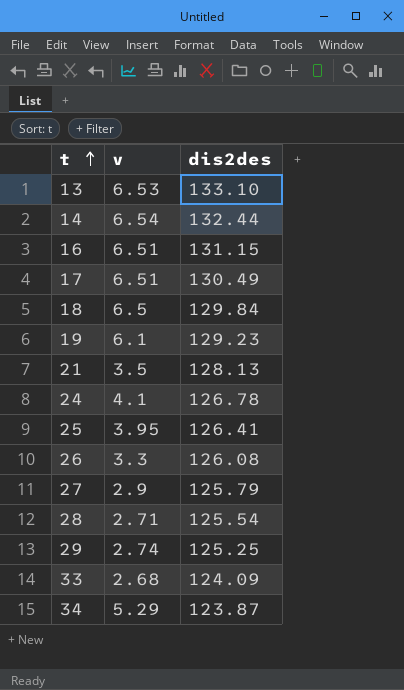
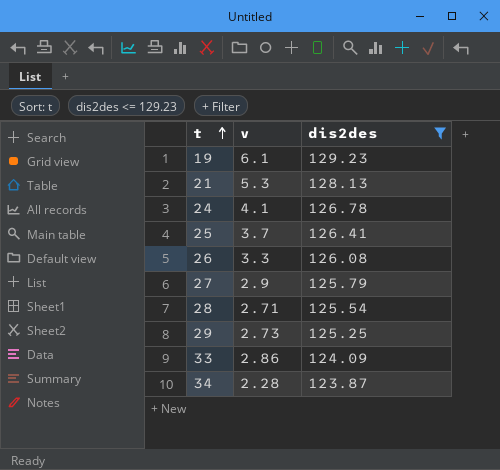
filter: none -> dis2des <= 129.23
21 | v: 3.5 -> 5.3
25 | v: 3.95 -> 3.7
29 | v: 2.74 -> 2.73
33 | v: 2.68 -> 2.86
34 | v: 5.29 -> 2.28

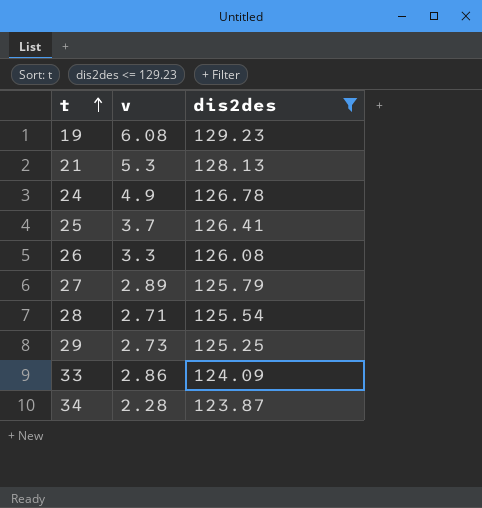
19 | v: 6.1 -> 6.08
24 | v: 4.1 -> 4.9
27 | v: 2.9 -> 2.89

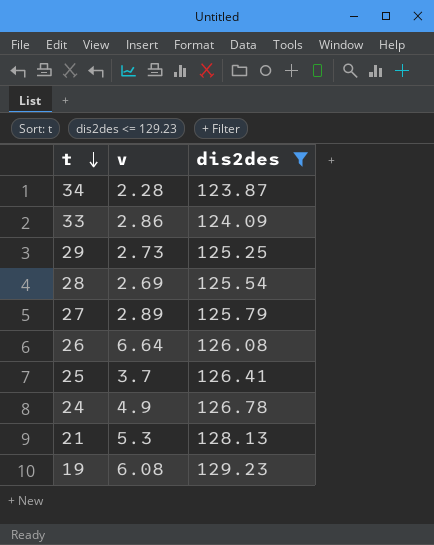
row order: t ascending -> t descending
28 | v: 2.71 -> 2.69
26 | v: 3.3 -> 6.64

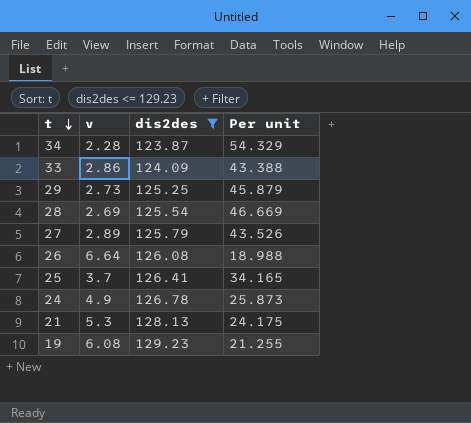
column Per unit | formula: none -> [dis2des] / [v]

